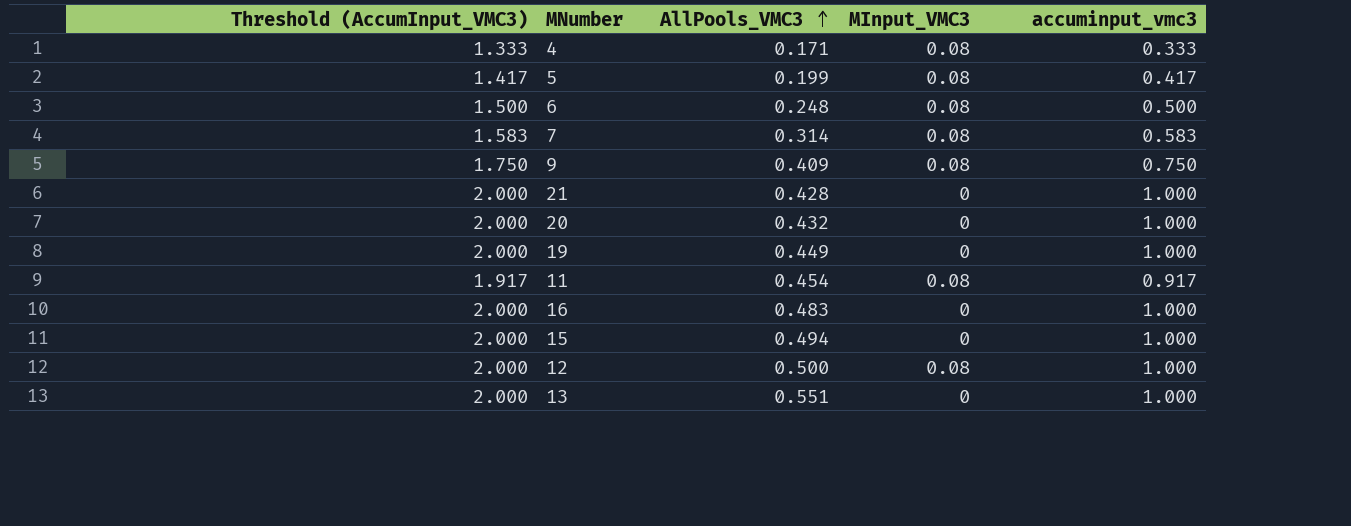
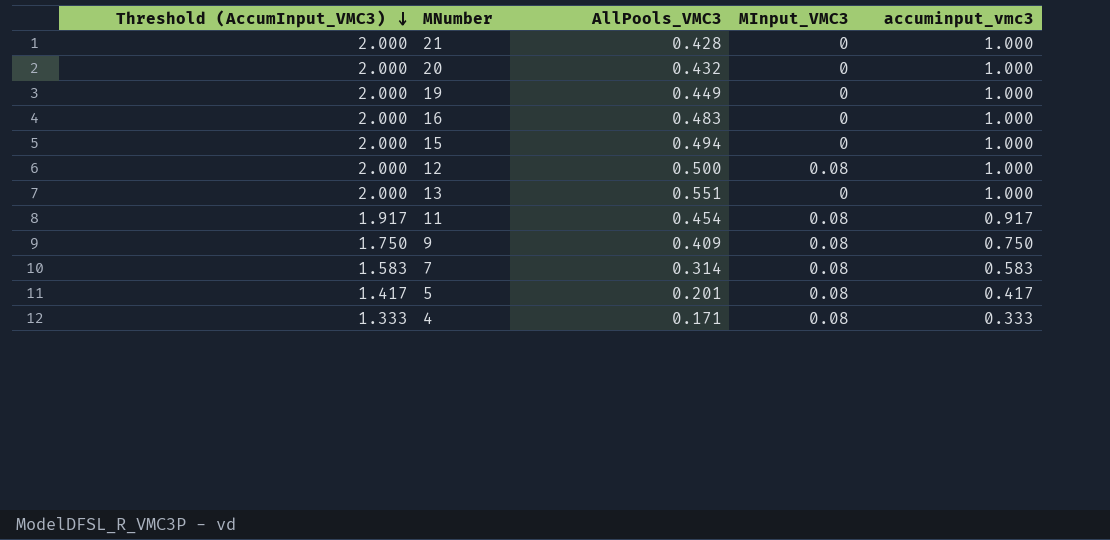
row order: AllPools_VMC3 ascending -> Threshold (AccumInput_VMC3) descending
row 6: 1.500 | 0.248 | 0.08 | 0.500 -> none
5 | AllPools_VMC3: 0.199 -> 0.201

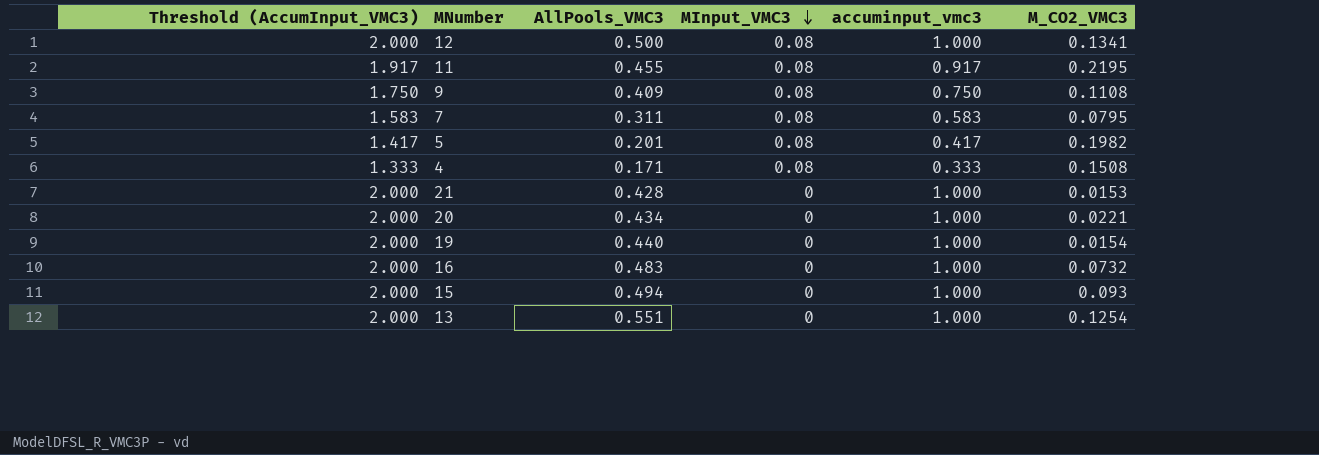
row order: Threshold (AccumInput_VMC3) descending -> MInput_VMC3 descending
column M_CO2_VMC3 | position: none -> 6
11 | AllPools_VMC3: 0.454 -> 0.455
7 | AllPools_VMC3: 0.314 -> 0.311
20 | AllPools_VMC3: 0.432 -> 0.434
19 | AllPools_VMC3: 0.449 -> 0.440

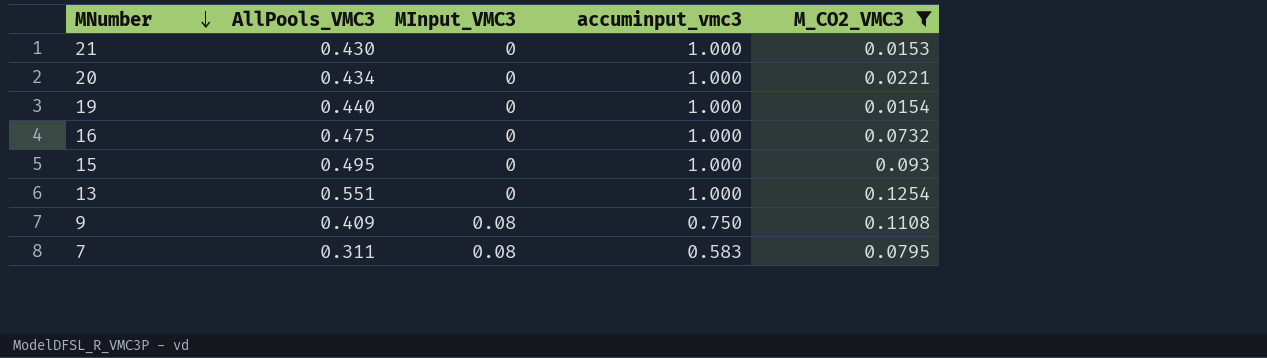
filter: none -> M_CO2_VMC3 <= 0.1254
row order: MInput_VMC3 descending -> MNumber descending
column Threshold (AccumInput_VMC3) | formula: [accuminput_vmc3] + 1 -> none
21 | AllPools_VMC3: 0.428 -> 0.430
16 | AllPools_VMC3: 0.483 -> 0.475
15 | AllPools_VMC3: 0.494 -> 0.495

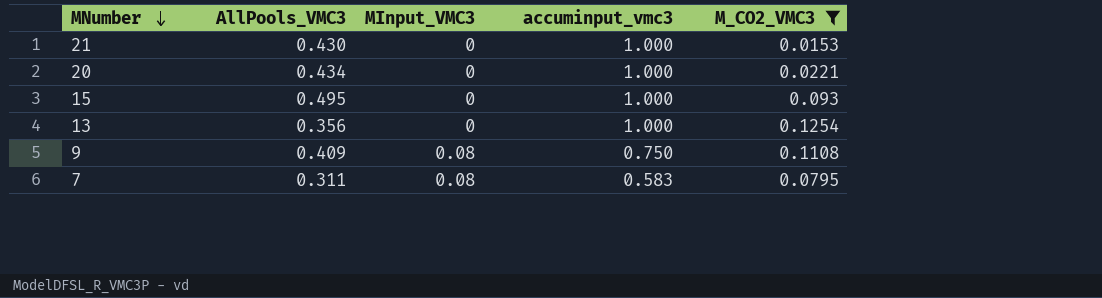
row 19: 0.440 | 0 | 1.000 | 0.0154 -> none
row 16: 0.475 | 0 | 1.000 | 0.0732 -> none
13 | AllPools_VMC3: 0.551 -> 0.356

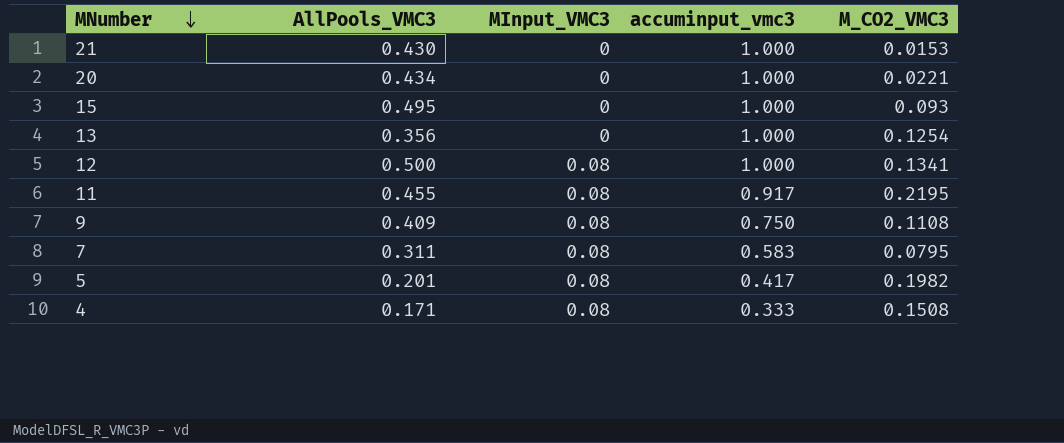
filter: M_CO2_VMC3 <= 0.1254 -> none

